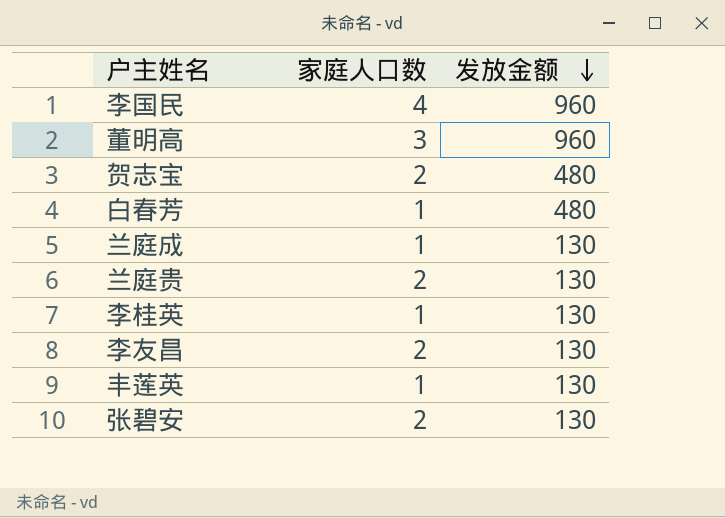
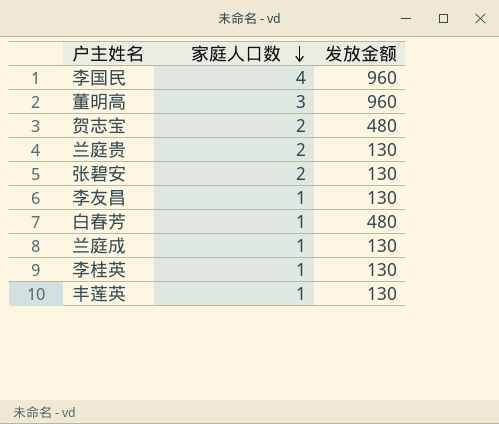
row order: 发放金额 descending -> 家庭人口数 descending
李友昌 | 家庭人口数: 2 -> 1

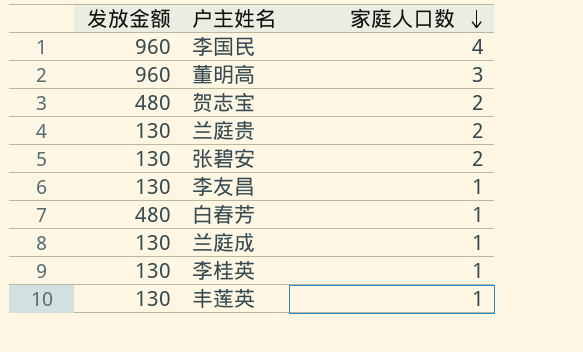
column 发放金额 | position: 3 -> 1

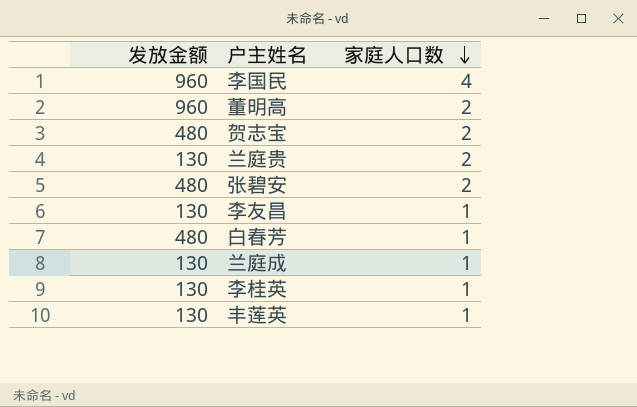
董明高 | 家庭人口数: 3 -> 2
张碧安 | 发放金额: 130 -> 480

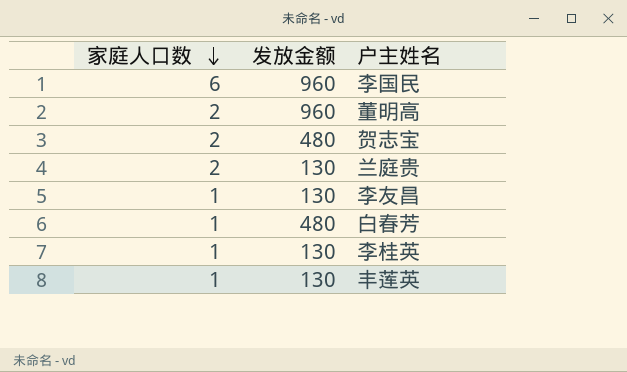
column 家庭人口数 | position: 3 -> 1
row 张碧安: 480 | 2 -> none
row 兰庭成: 130 | 1 -> none
李国民 | 家庭人口数: 4 -> 6

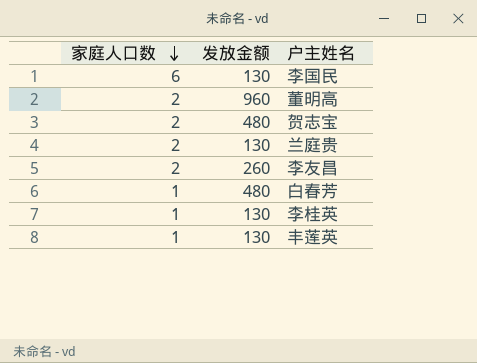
李国民 | 发放金额: 960 -> 130
李友昌 | 家庭人口数: 1 -> 2
李友昌 | 发放金额: 130 -> 260

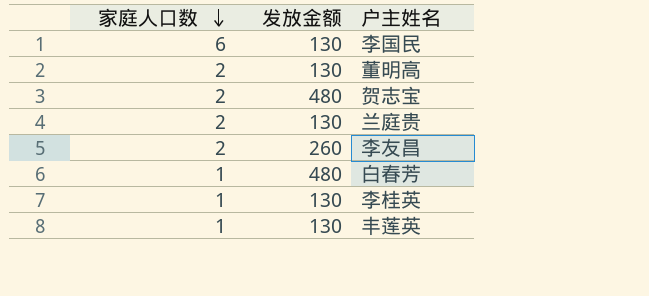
董明高 | 发放金额: 960 -> 130

